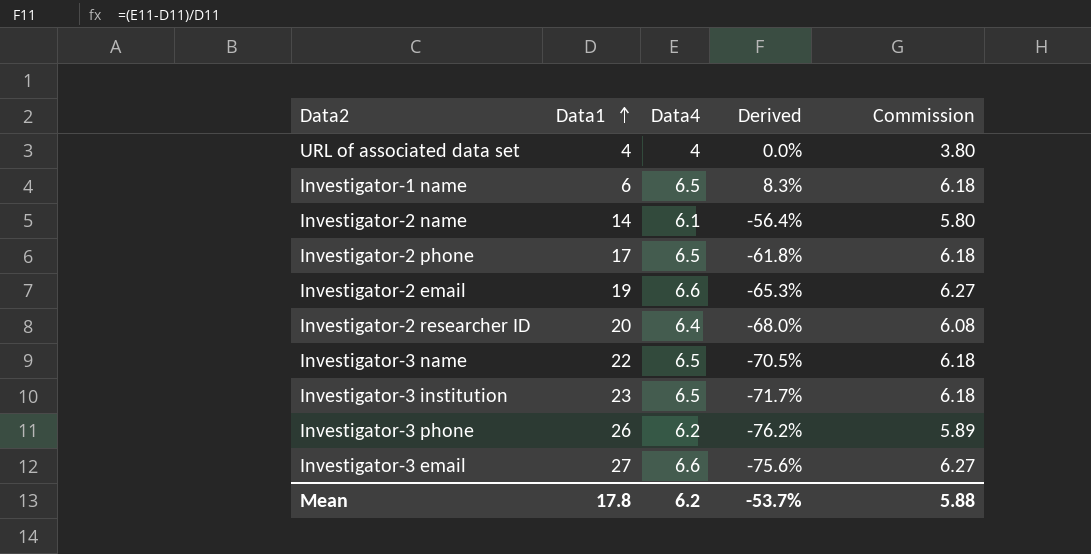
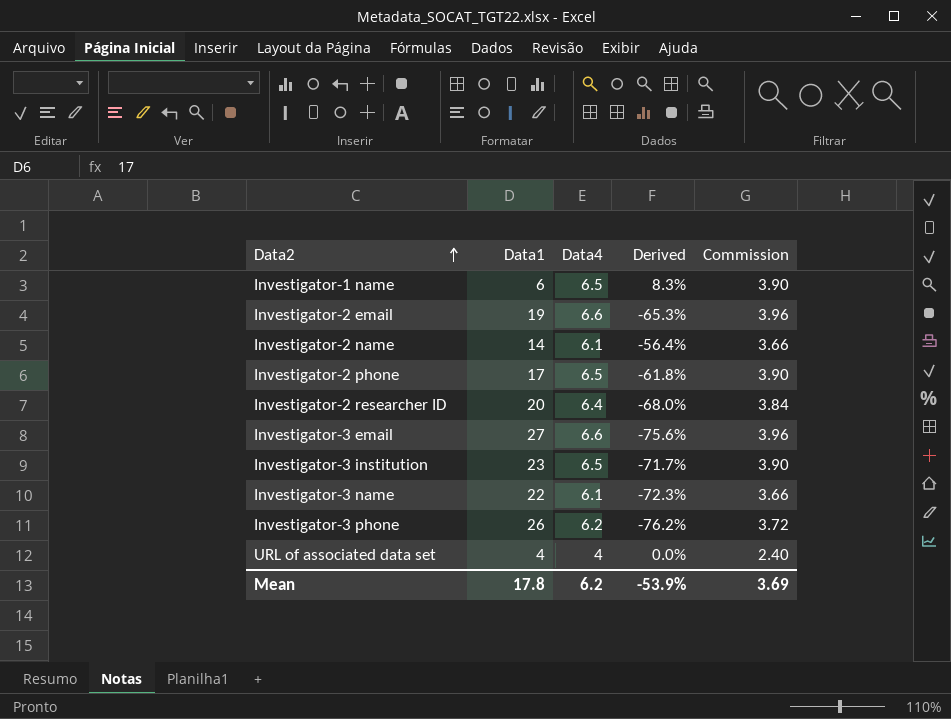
row order: Data1 ascending -> Data2 ascending
column Commission | formula: [Data4] * 0.95 -> [Data4] * 0.6
Investigator-3 name | Data4: 6.5 -> 6.1
Investigator-3 name | Derived: -70.5% -> -72.3%
Mean | Derived: -53.7% -> -53.9%
Mean | Commission: 5.88 -> 3.69

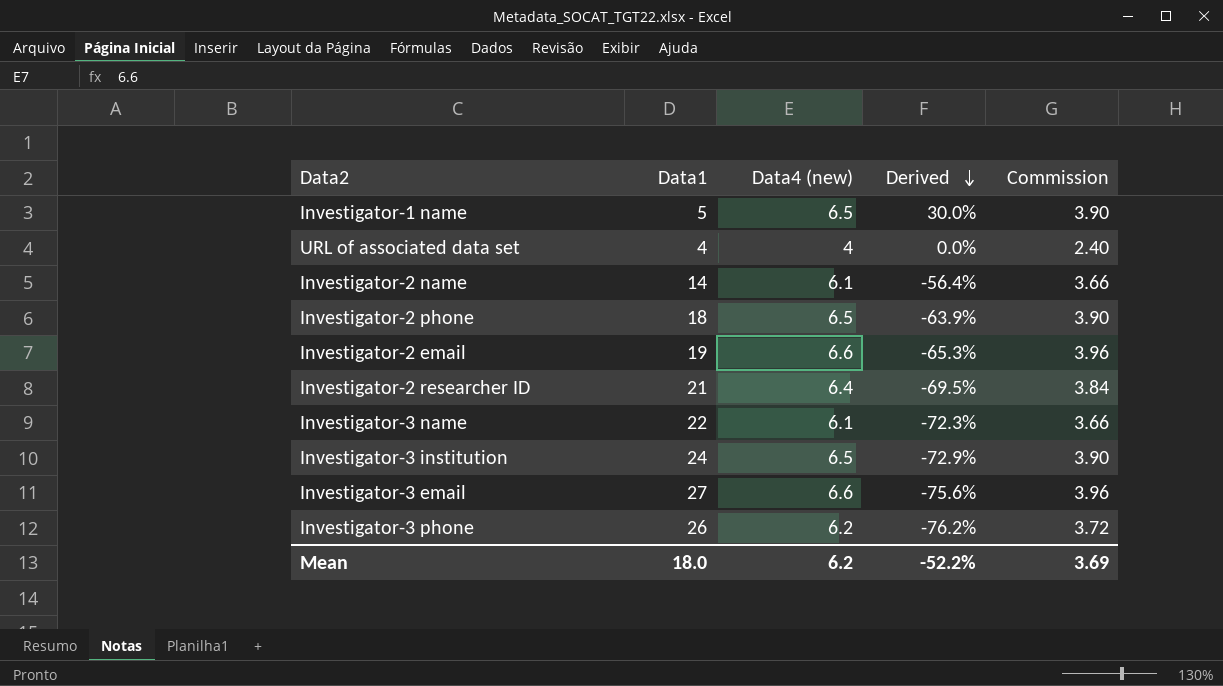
row order: Data2 ascending -> Derived descending
column name: Data4 -> Data4 (new)
Investigator-1 name | Data1: 6 -> 5
Investigator-1 name | Derived: 8.3% -> 30.0%
Investigator-2 phone | Data1: 17 -> 18
Investigator-2 phone | Derived: -61.8% -> -63.9%
Investigator-2 researcher ID | Data1: 20 -> 21
Investigator-2 researcher ID | Derived: -68.0% -> -69.5%
Investigator-3 institution | Data1: 23 -> 24
Investigator-3 institution | Derived: -71.7% -> -72.9%
Mean | Data1: 17.8 -> 18.0
Mean | Derived: -53.9% -> -52.2%

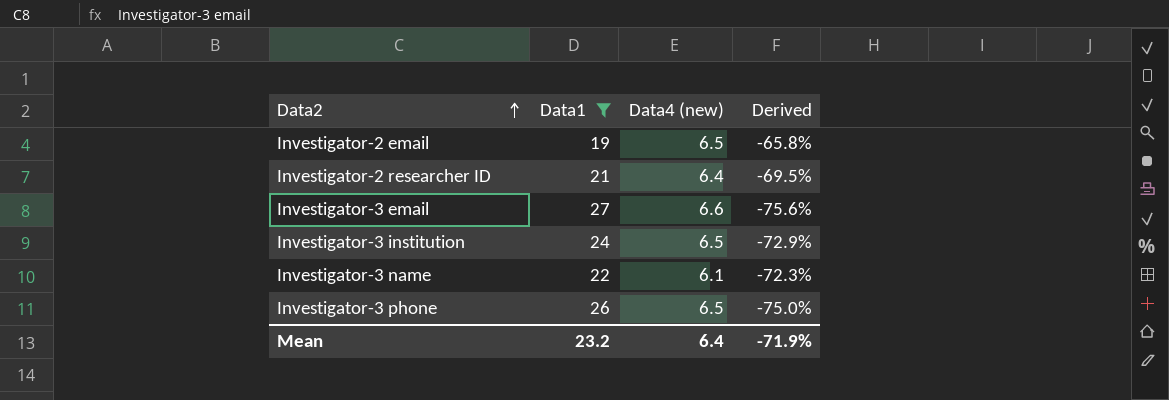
filter: none -> Data1 >= 19
row order: Derived descending -> Data2 ascending
column Commission | formula: [Data4 (new)] * 0.6 -> none
Investigator-2 email | Data4 (new): 6.6 -> 6.5
Investigator-2 email | Derived: -65.3% -> -65.8%
Investigator-3 phone | Data4 (new): 6.2 -> 6.5
Investigator-3 phone | Derived: -76.2% -> -75.0%
Mean | Data1: 18.0 -> 23.2
Mean | Data4 (new): 6.2 -> 6.4
Mean | Derived: -52.2% -> -71.9%

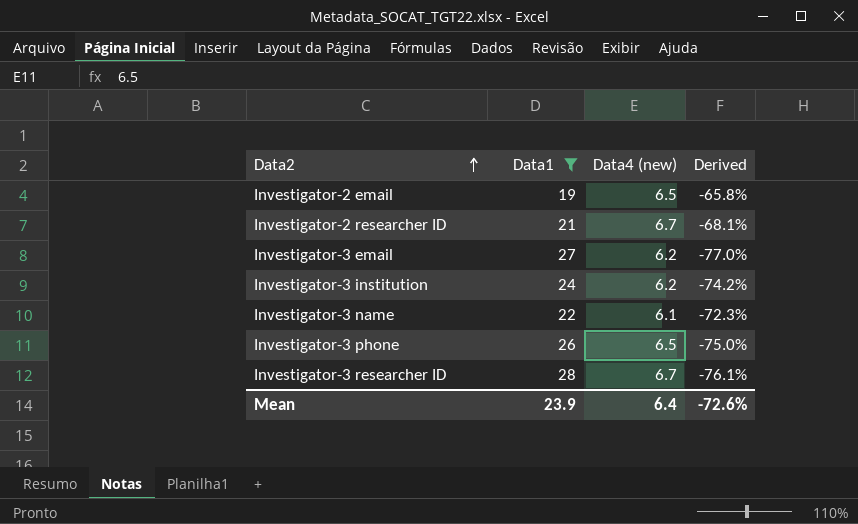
Investigator-2 researcher ID | Data4 (new): 6.4 -> 6.7
Investigator-2 researcher ID | Derived: -69.5% -> -68.1%
Investigator-3 email | Data4 (new): 6.6 -> 6.2
Investigator-3 email | Derived: -75.6% -> -77.0%
Investigator-3 institution | Data4 (new): 6.5 -> 6.2
Investigator-3 institution | Derived: -72.9% -> -74.2%
row Investigator-3 researcher ID: none -> 28 | 6.7 | -76.1%
Mean | Data1: 23.2 -> 23.9
Mean | Derived: -71.9% -> -72.6%

